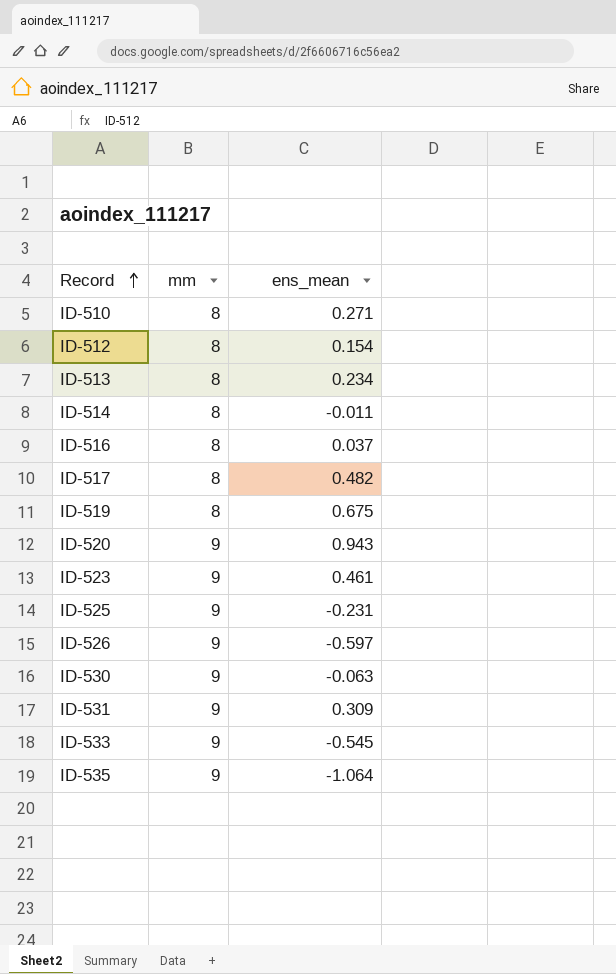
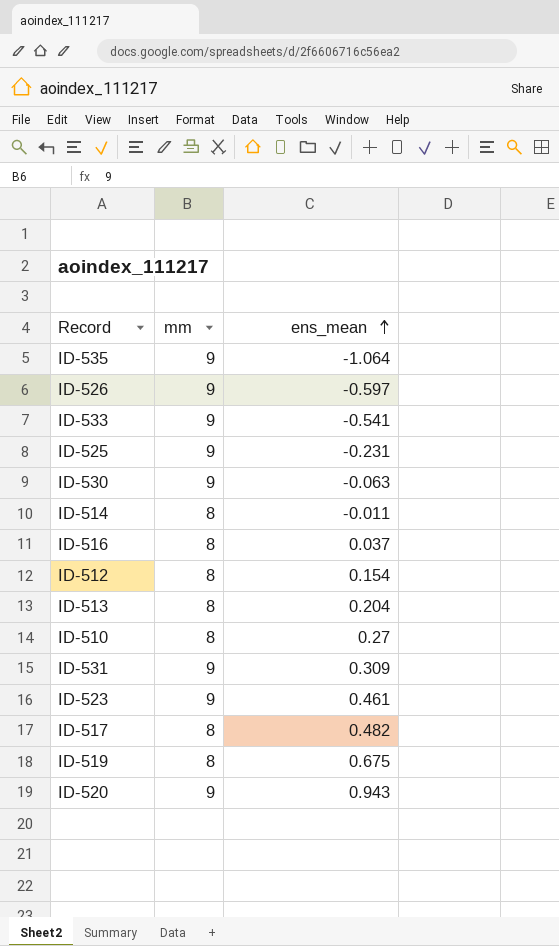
row order: Record ascending -> ens_mean ascending
ID-533 | ens_mean: -0.545 -> -0.541
ID-513 | ens_mean: 0.234 -> 0.204
ID-510 | ens_mean: 0.271 -> 0.27

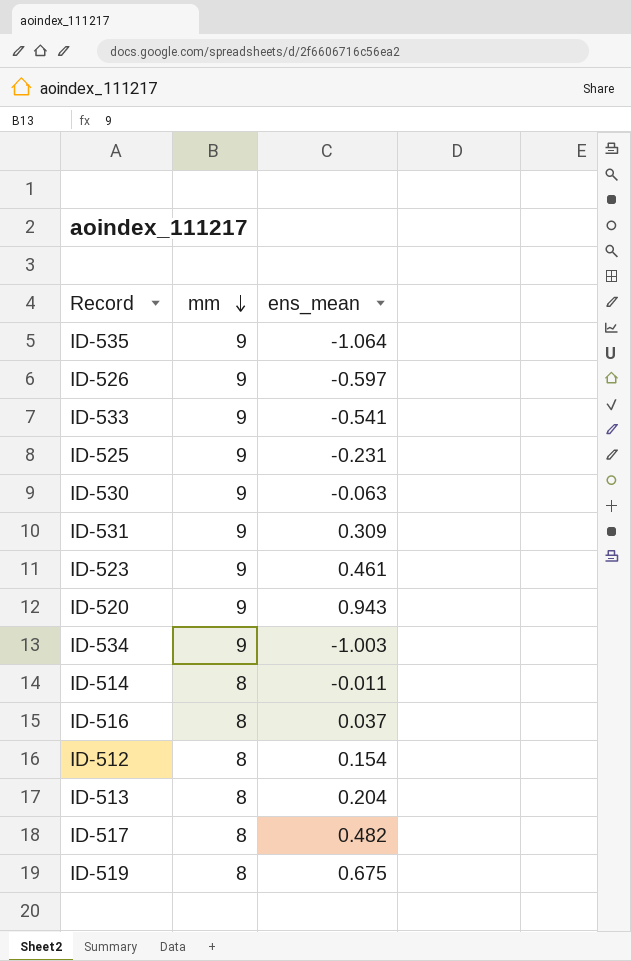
row order: ens_mean ascending -> mm descending
row ID-510: 8 | 0.27 -> none
row ID-534: none -> 9 | -1.003

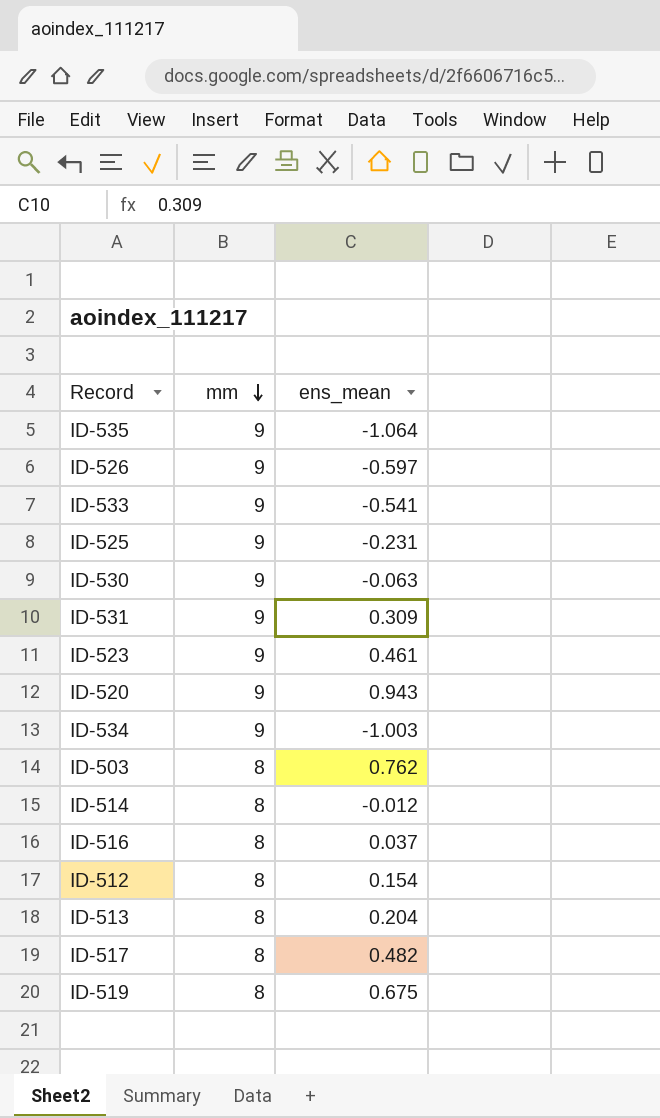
row ID-503: none -> 8 | 0.762
ID-514 | ens_mean: -0.011 -> -0.012

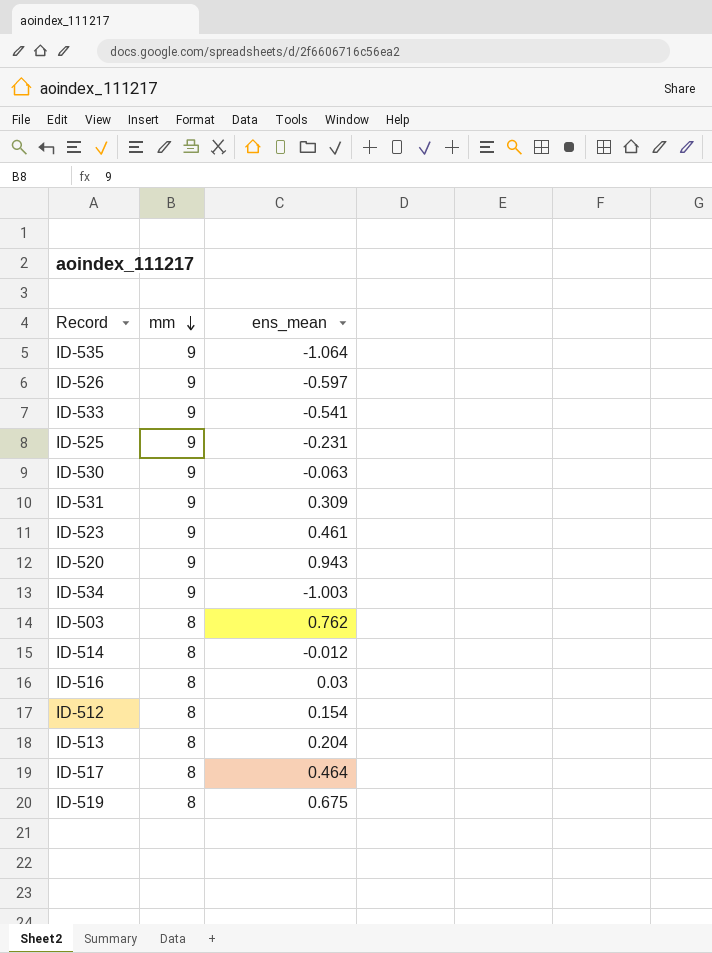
ID-516 | ens_mean: 0.037 -> 0.03
ID-517 | ens_mean: 0.482 -> 0.464

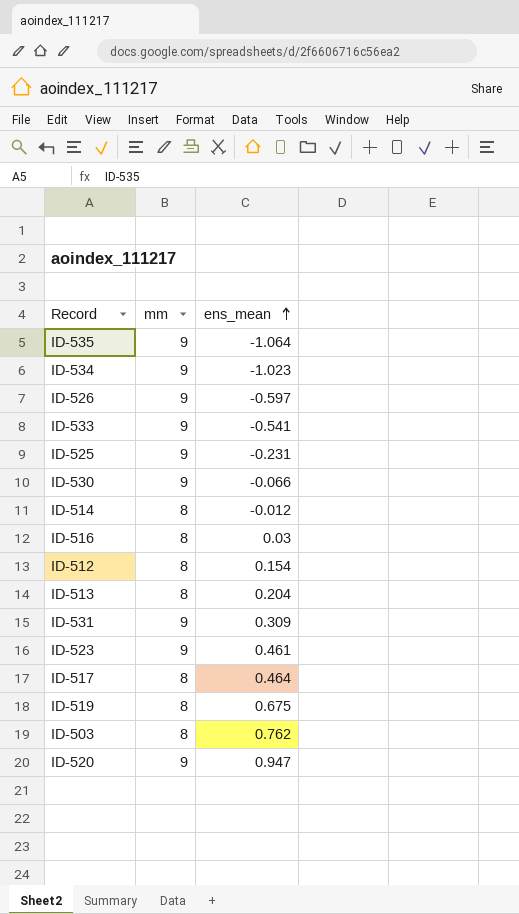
row order: mm descending -> ens_mean ascending
ID-534 | ens_mean: -1.003 -> -1.023
ID-530 | ens_mean: -0.063 -> -0.066
ID-520 | ens_mean: 0.943 -> 0.947

